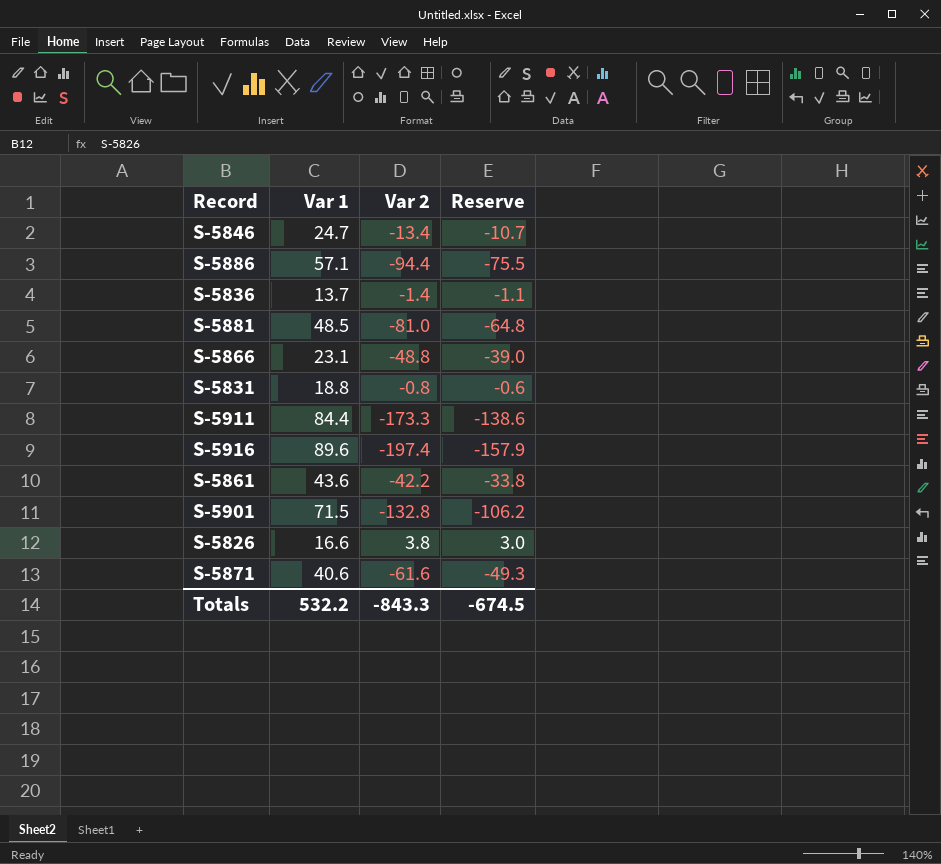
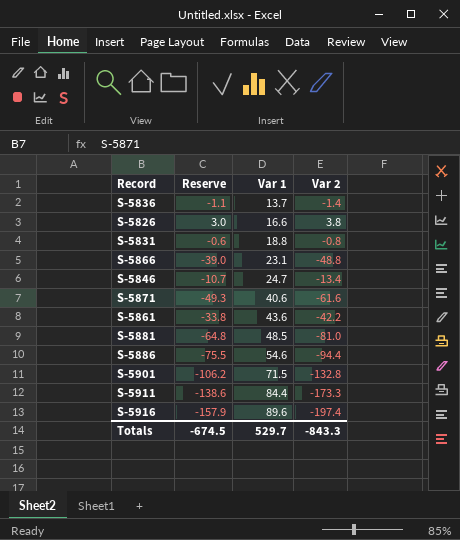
row order: none -> Var 1 ascending
column Reserve | position: 4 -> 2
S-5886 | Var 1: 57.1 -> 54.6
Totals | Var 1: 532.2 -> 529.7

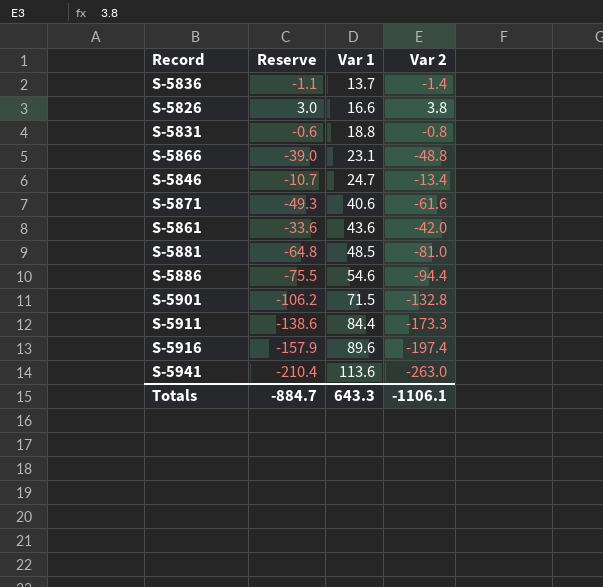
S-5861 | Reserve: -33.8 -> -33.6
S-5861 | Var 2: -42.2 -> -42.0
row S-5941: none -> -210.4 | 113.6 | -263.0
Totals | Reserve: -674.5 -> -884.7
Totals | Var 1: 529.7 -> 643.3
Totals | Var 2: -843.3 -> -1106.1

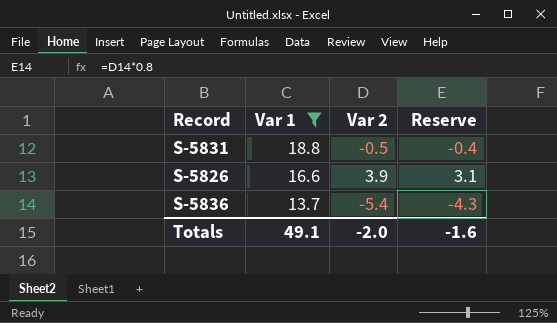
filter: none -> Var 1 <= 18.8
row order: Var 1 ascending -> Var 1 descending
column Reserve | position: 2 -> 4
S-5831 | Var 2: -0.8 -> -0.5
S-5831 | Reserve: -0.6 -> -0.4
S-5826 | Var 2: 3.8 -> 3.9
S-5826 | Reserve: 3.0 -> 3.1
S-5836 | Var 2: -1.4 -> -5.4
S-5836 | Reserve: -1.1 -> -4.3
Totals | Var 1: 643.3 -> 49.1
Totals | Var 2: -1106.1 -> -2.0
Totals | Reserve: -884.7 -> -1.6

